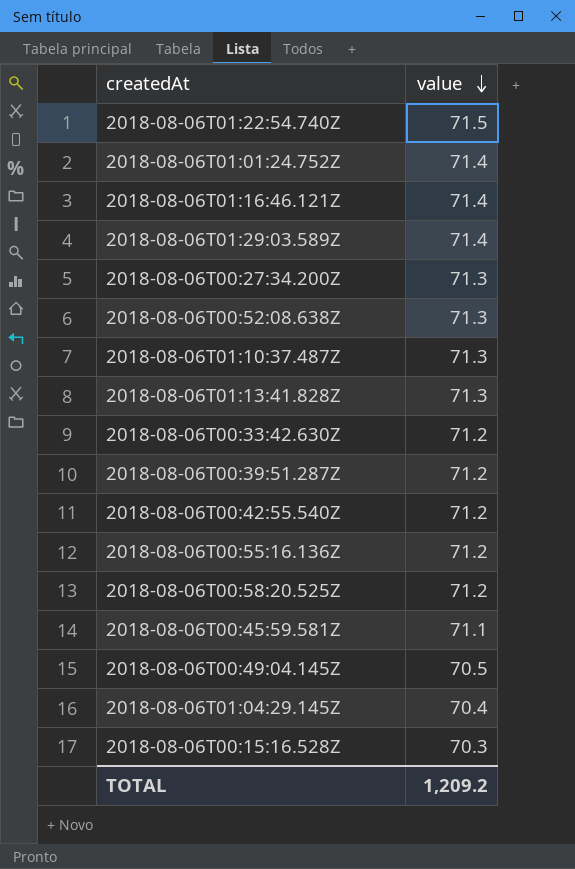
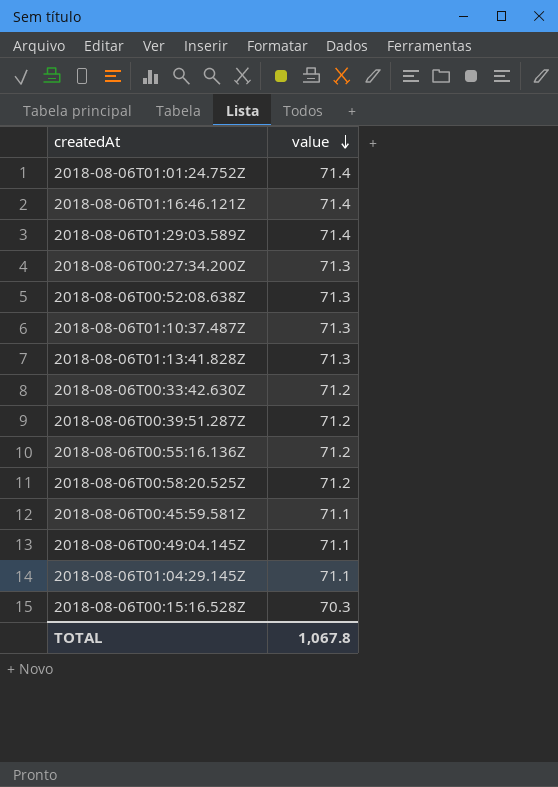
row 2018-08-06T01:22:54.740Z: 71.5 -> none
row 2018-08-06T00:42:55.540Z: 71.2 -> none
2018-08-06T00:49:04.145Z | value: 70.5 -> 71.1
2018-08-06T01:04:29.145Z | value: 70.4 -> 71.1
TOTAL | value: 1,209.2 -> 1,067.8

